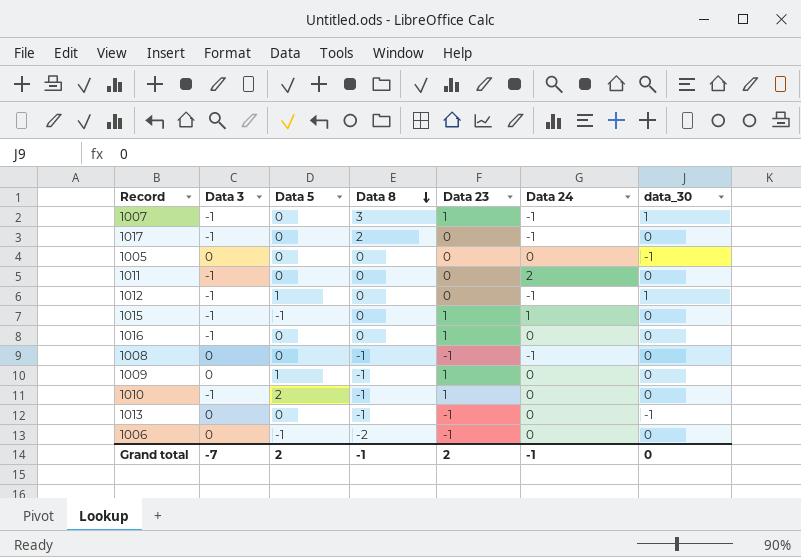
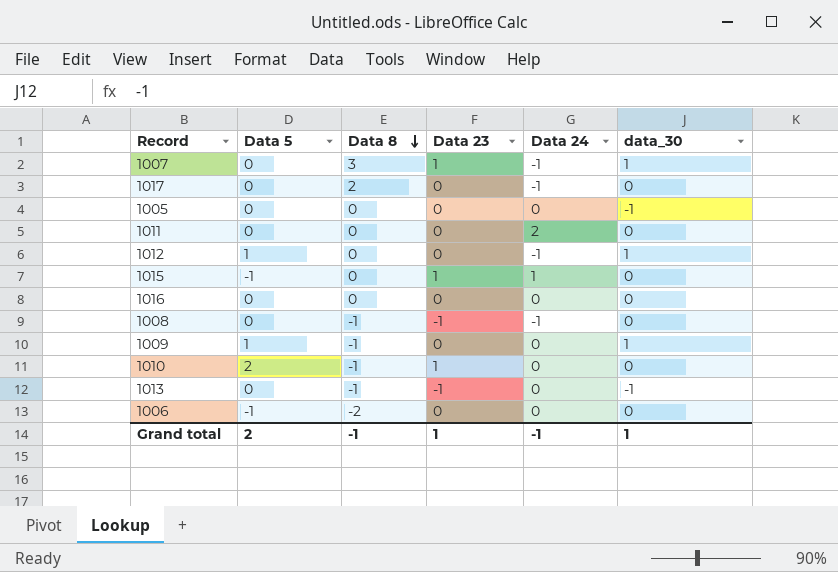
column Data 3 | position: 2 -> none
1016 | Data 23: 1 -> 0
1009 | Data 23: 1 -> 0
1009 | data_30: 0 -> 1
1006 | Data 23: -1 -> 0
Grand total | Data 23: 2 -> 1
Grand total | data_30: 0 -> 1

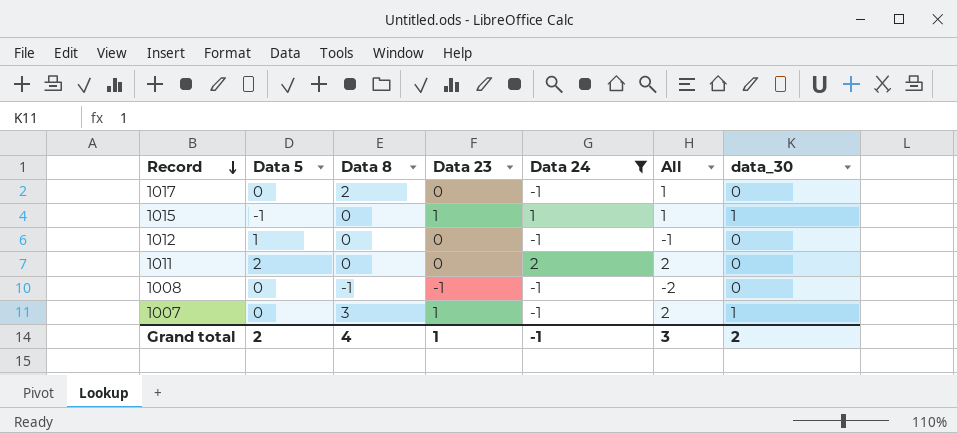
filter: none -> Data 24 != 0
row order: Data 8 descending -> Record descending
column All | formula: none -> [Data 8] + [Data 24]
1015 | data_30: 0 -> 1
1012 | data_30: 1 -> 0
1011 | Data 5: 0 -> 2
Grand total | Data 8: -1 -> 4
Grand total | data_30: 1 -> 2

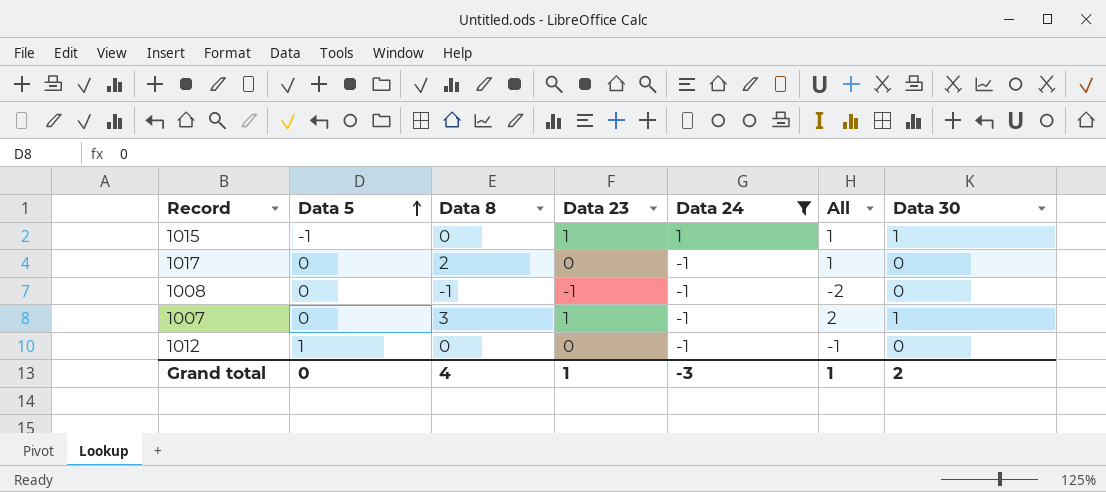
row order: Record descending -> Data 5 ascending
column name: data_30 -> Data 30
row 1011: 2 | 0 | 0 | 2 | 2 | 0 -> none
Grand total | Data 5: 2 -> 0
Grand total | Data 24: -1 -> -3
Grand total | All: 3 -> 1

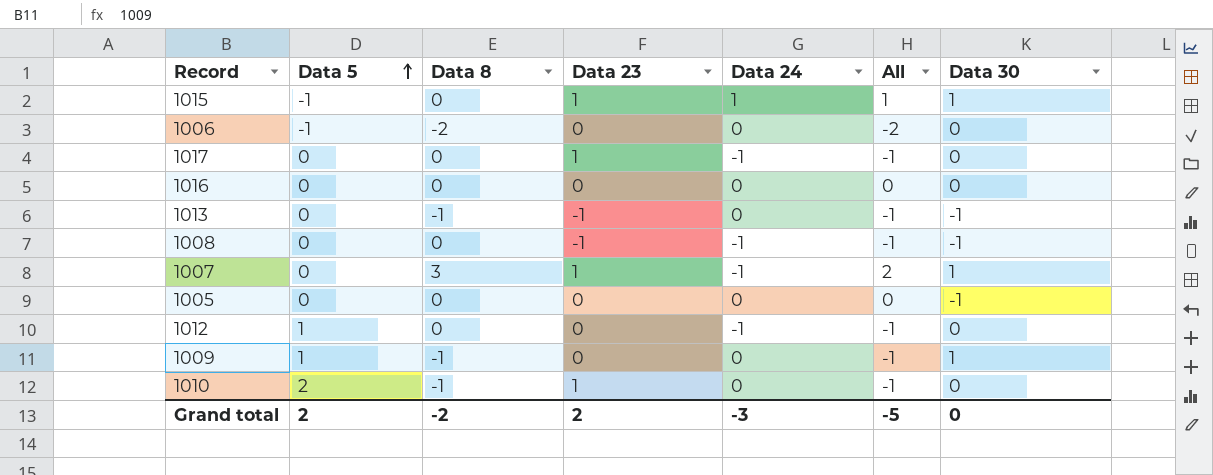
filter: Data 24 != 0 -> none
1017 | Data 8: 2 -> 0
1017 | Data 23: 0 -> 1
1017 | All: 1 -> -1
1008 | Data 8: -1 -> 0
1008 | All: -2 -> -1
1008 | Data 30: 0 -> -1
Grand total | Data 5: 0 -> 2
Grand total | Data 8: 4 -> -2
Grand total | Data 23: 1 -> 2
Grand total | All: 1 -> -5
Grand total | Data 30: 2 -> 0

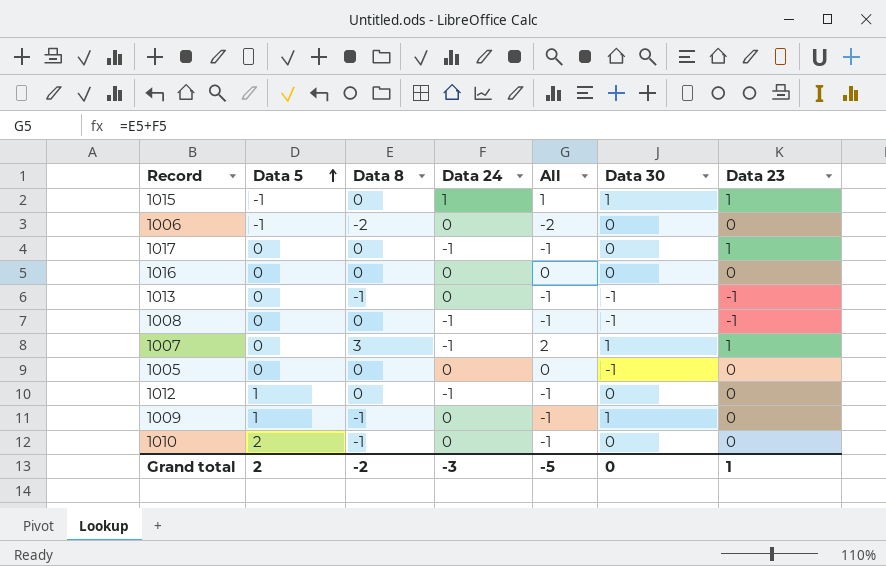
column Data 23 | position: 4 -> 7
1010 | Data 23: 1 -> 0
Grand total | Data 23: 2 -> 1

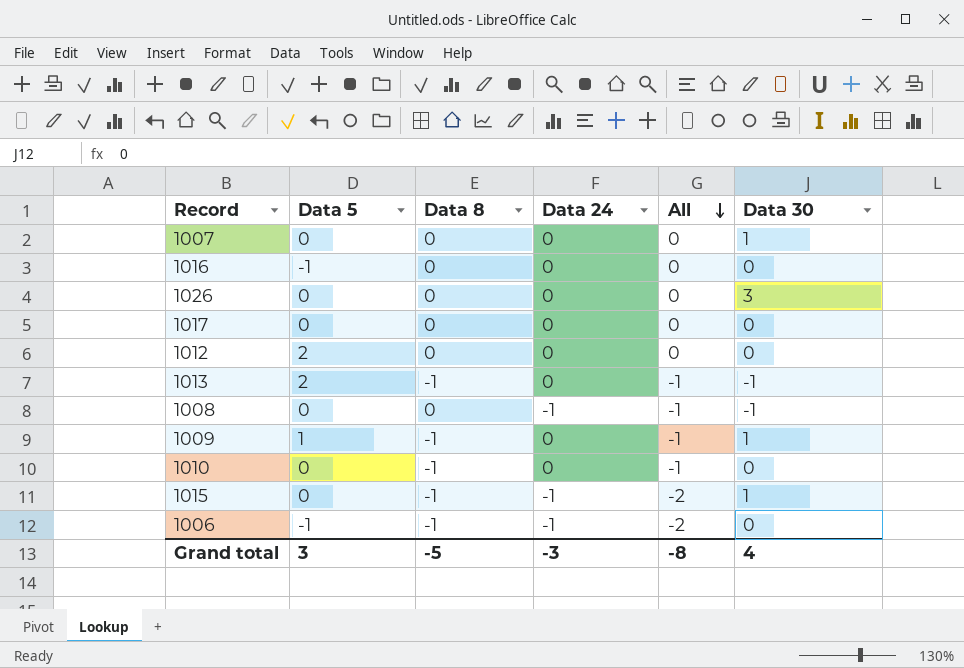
row order: Data 5 ascending -> All descending
column Data 23 | position: 7 -> none
row 1005: 0 | 0 | 0 | 0 | -1 | 0 -> none
1007 | Data 8: 3 -> 0
1007 | Data 24: -1 -> 0
1007 | All: 2 -> 0
1016 | Data 5: 0 -> -1
row 1026: none -> 0 | 0 | 0 | 0 | 3
1017 | Data 24: -1 -> 0
1017 | All: -1 -> 0
1012 | Data 5: 1 -> 2
1012 | Data 24: -1 -> 0
1012 | All: -1 -> 0
1013 | Data 5: 0 -> 2
1010 | Data 5: 2 -> 0
1015 | Data 5: -1 -> 0
1015 | Data 8: 0 -> -1
1015 | Data 24: 1 -> -1
1015 | All: 1 -> -2
1006 | Data 8: -2 -> -1
1006 | Data 24: 0 -> -1
Grand total | Data 5: 2 -> 3
Grand total | Data 8: -2 -> -5
Grand total | All: -5 -> -8
Grand total | Data 30: 0 -> 4

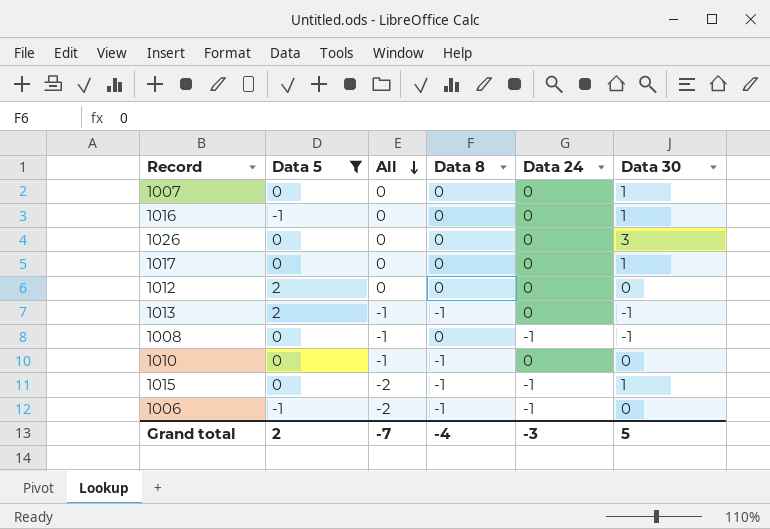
filter: none -> Data 5 != 1
column All | position: 5 -> 3
1016 | Data 30: 0 -> 1
1017 | Data 30: 0 -> 1
Grand total | Data 5: 3 -> 2
Grand total | All: -8 -> -7
Grand total | Data 8: -5 -> -4
Grand total | Data 30: 4 -> 5

